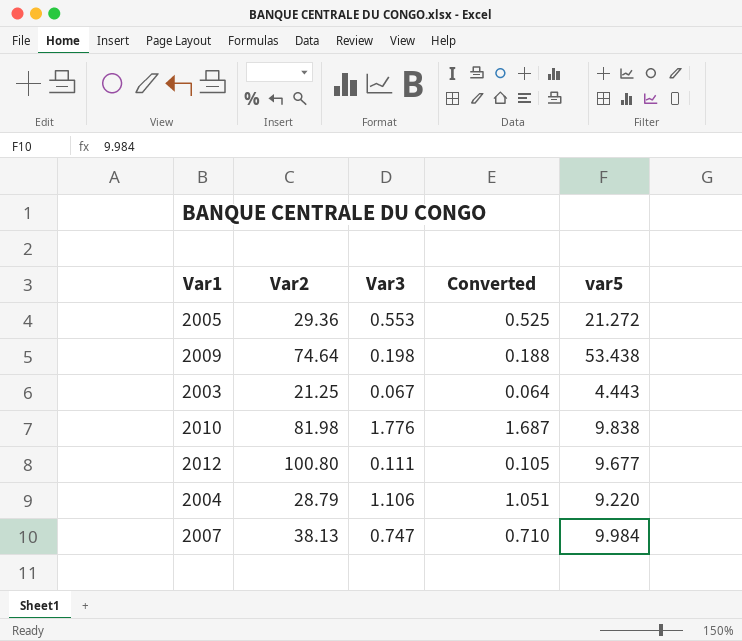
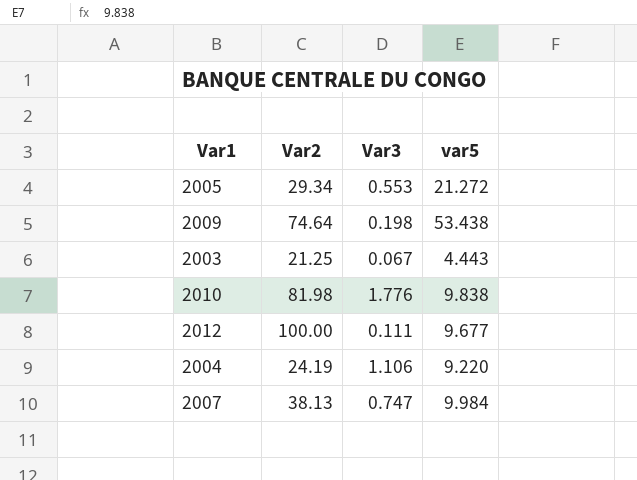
column Converted | formula: [Var3] * 0.95 -> none
2005 | Var2: 29.36 -> 29.34
2012 | Var2: 100.80 -> 100.00
2004 | Var2: 28.79 -> 24.19

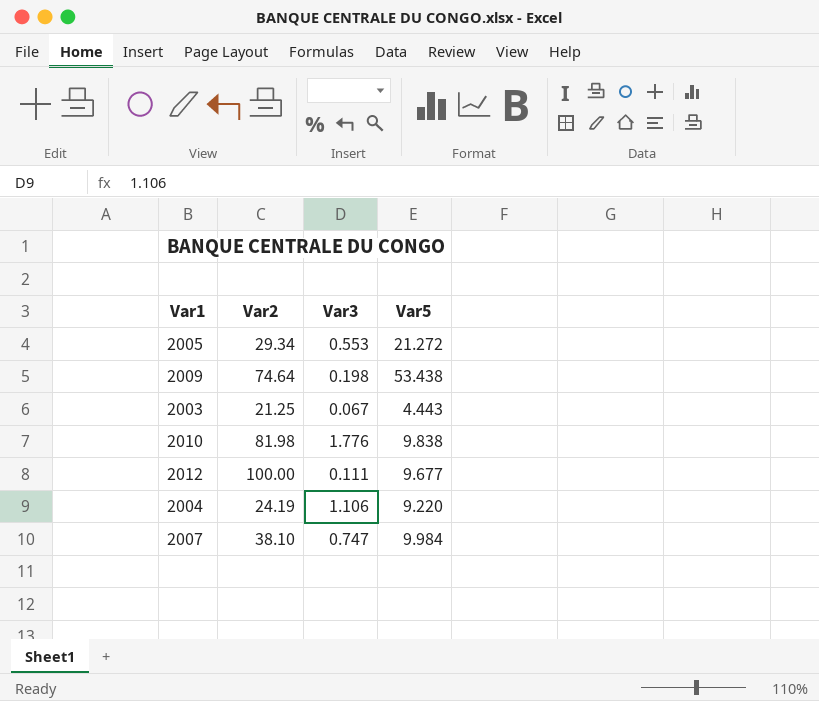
column name: var5 -> Var5
2007 | Var2: 38.13 -> 38.10

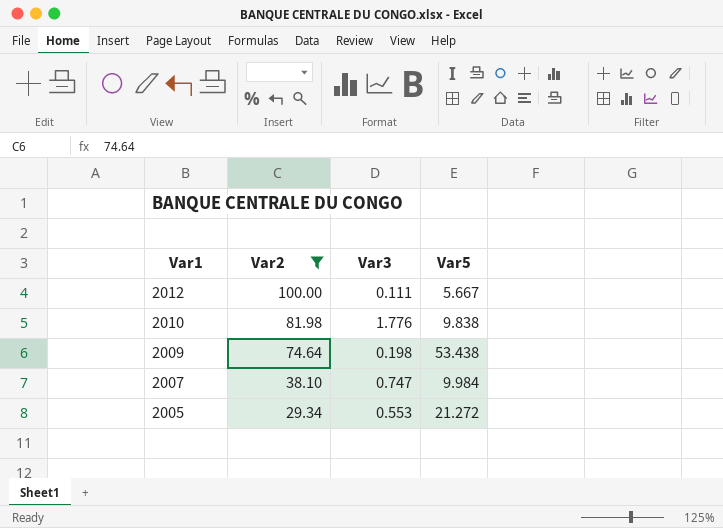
filter: none -> Var2 >= 29.34
row order: none -> Var1 descending
2012 | Var5: 9.677 -> 5.667

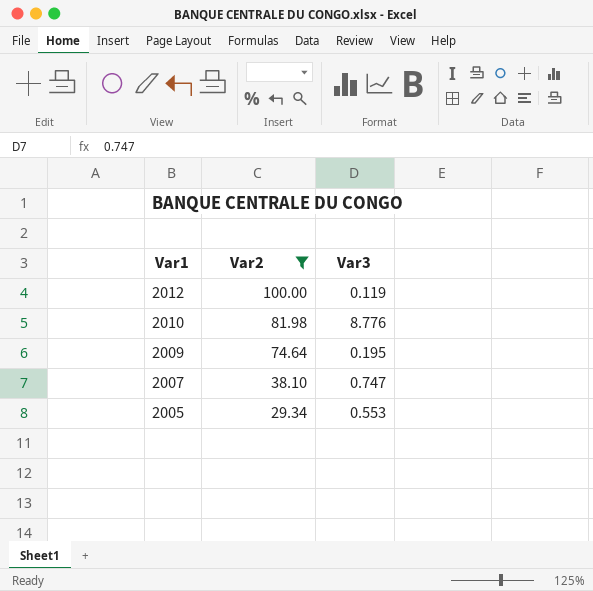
column Var5 | position: 4 -> none
2012 | Var3: 0.111 -> 0.119
2010 | Var3: 1.776 -> 8.776
2009 | Var3: 0.198 -> 0.195

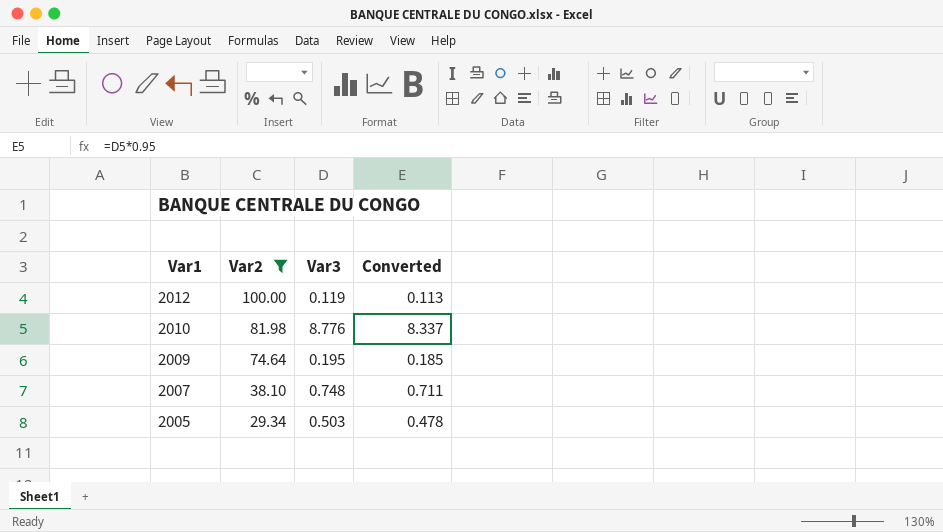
column Converted | formula: none -> [Var3] * 0.95
2007 | Var3: 0.747 -> 0.748
2005 | Var3: 0.553 -> 0.503

